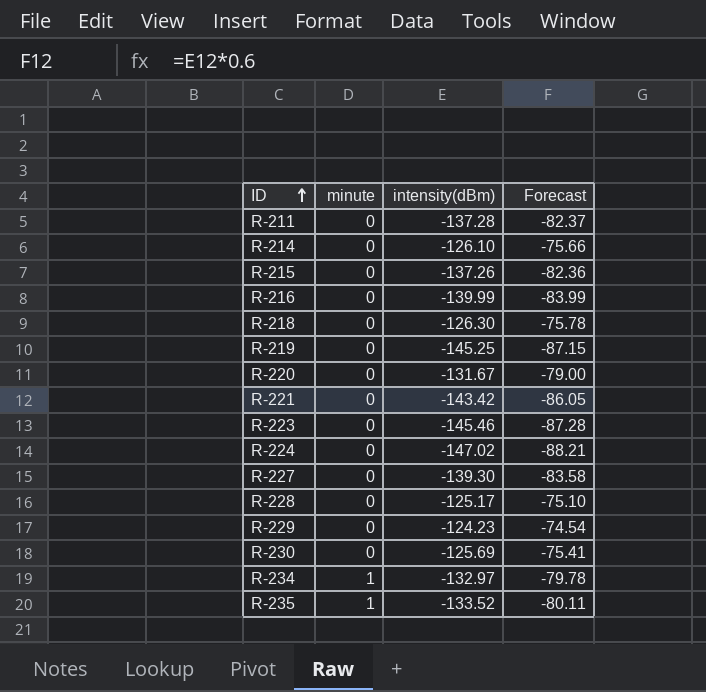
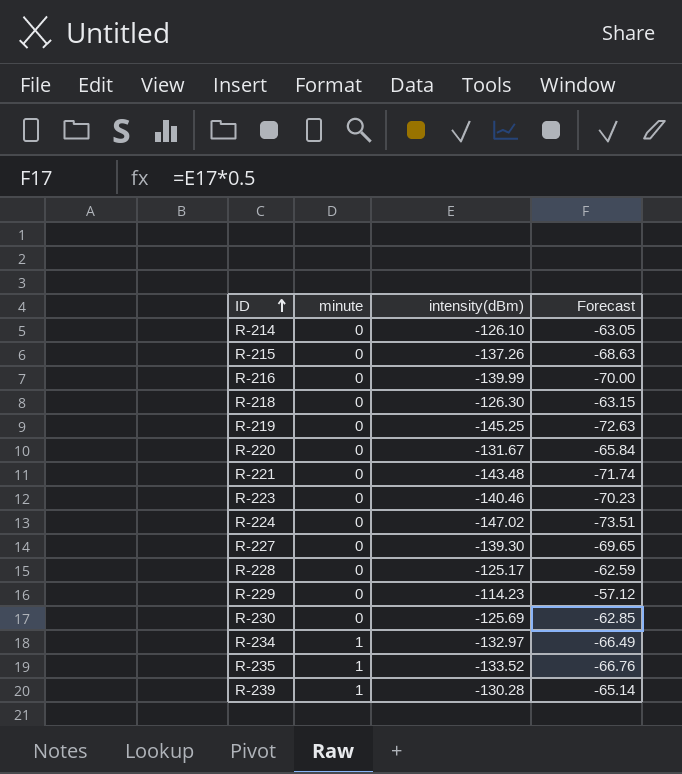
column Forecast | formula: [intensity(dBm)] * 0.6 -> [intensity(dBm)] * 0.5
row R-211: 0 | -137.28 | -82.37 -> none
R-221 | intensity(dBm): -143.42 -> -143.48
R-223 | intensity(dBm): -145.46 -> -140.46
R-229 | intensity(dBm): -124.23 -> -114.23
row R-239: none -> 1 | -130.28 | -65.14

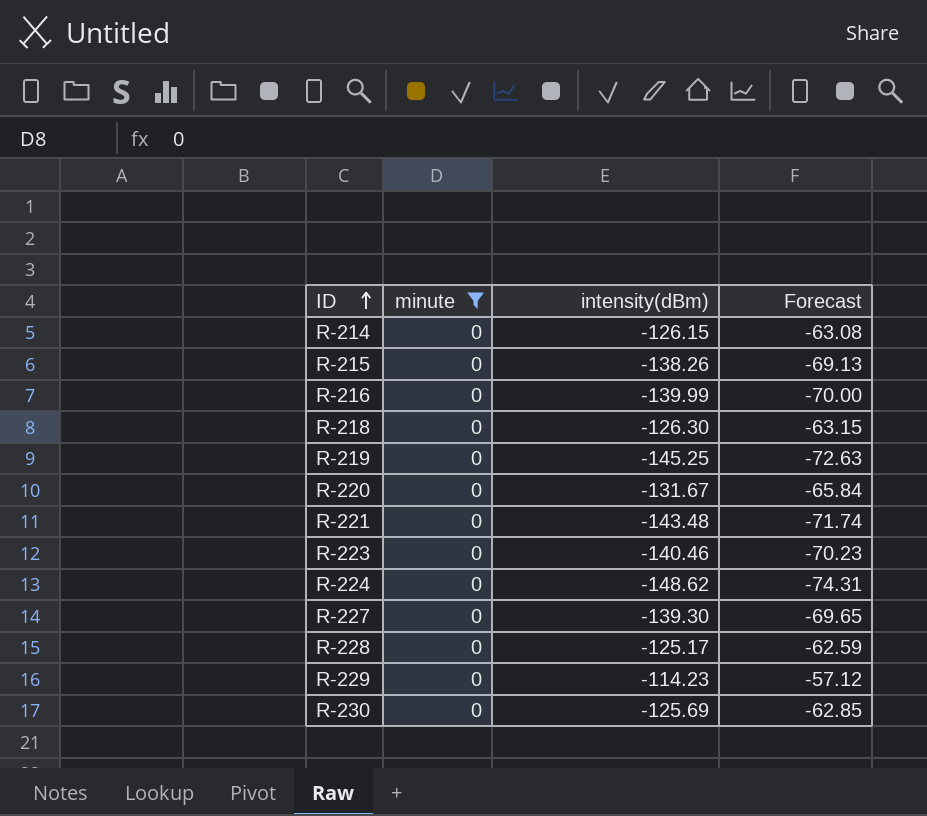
filter: none -> minute = 0
R-214 | intensity(dBm): -126.10 -> -126.15
R-214 | Forecast: -63.05 -> -63.08
R-215 | intensity(dBm): -137.26 -> -138.26
R-215 | Forecast: -68.63 -> -69.13
R-224 | intensity(dBm): -147.02 -> -148.62
R-224 | Forecast: -73.51 -> -74.31

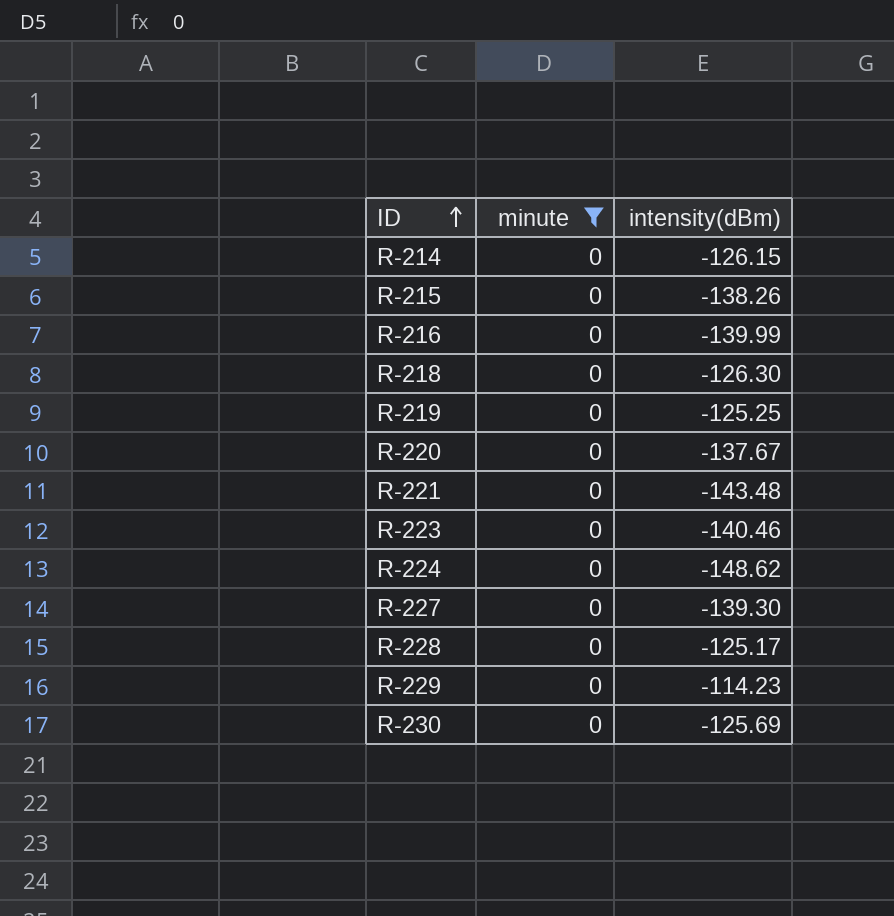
column Forecast | formula: [intensity(dBm)] * 0.5 -> none
R-219 | intensity(dBm): -145.25 -> -125.25
R-220 | intensity(dBm): -131.67 -> -137.67

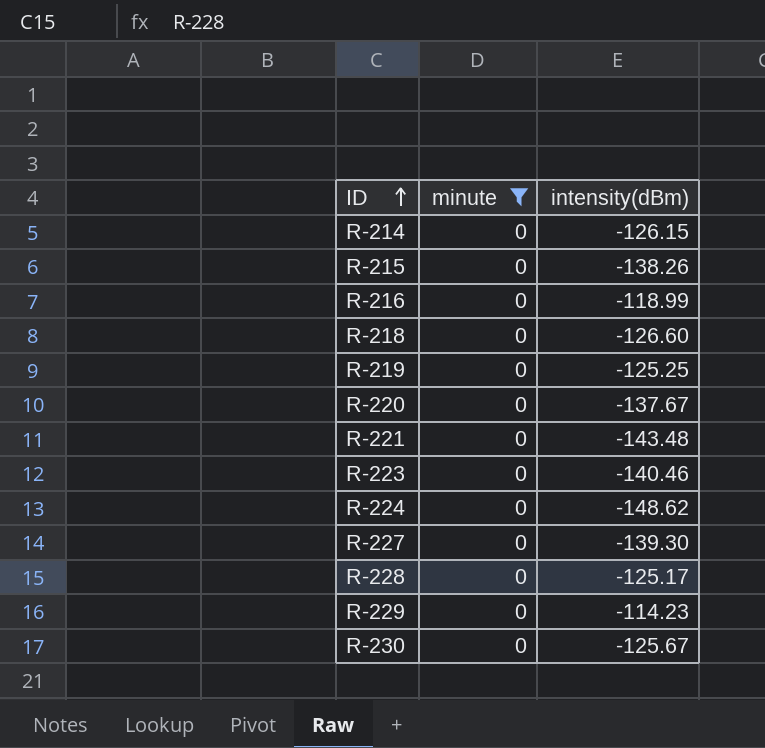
R-216 | intensity(dBm): -139.99 -> -118.99
R-218 | intensity(dBm): -126.30 -> -126.60
R-230 | intensity(dBm): -125.69 -> -125.67

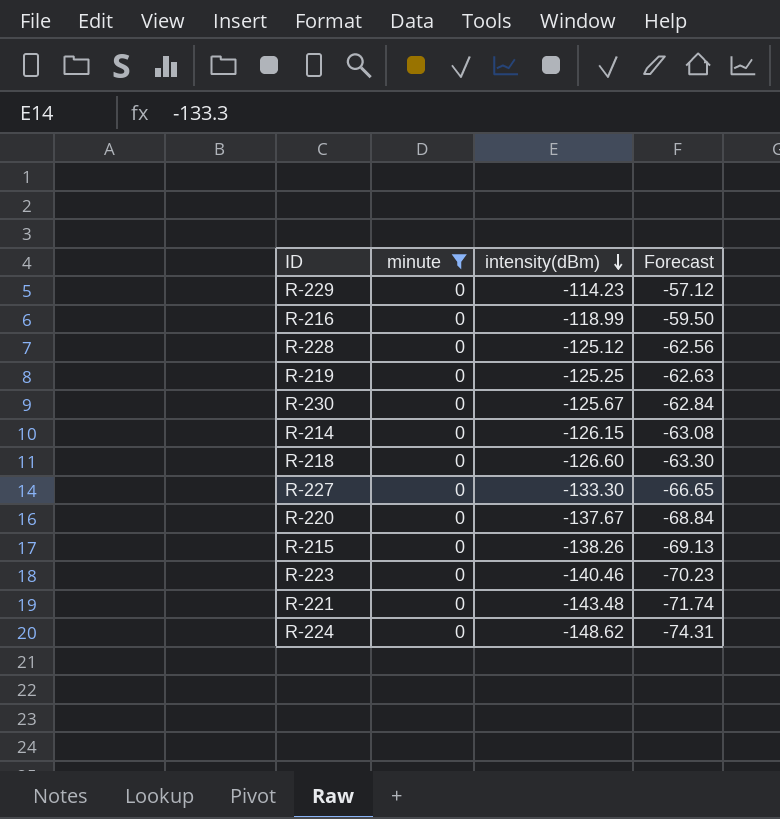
row order: ID ascending -> intensity(dBm) descending
column Forecast | formula: none -> [intensity(dBm)] * 0.5
R-228 | intensity(dBm): -125.17 -> -125.12
R-227 | intensity(dBm): -139.30 -> -133.30

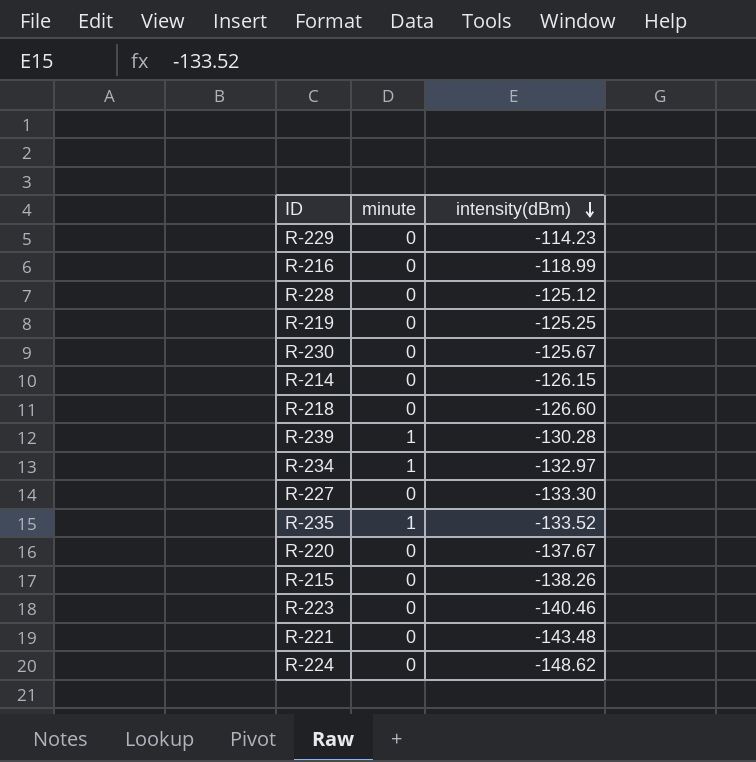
filter: minute = 0 -> none
column Forecast | formula: [intensity(dBm)] * 0.5 -> none

